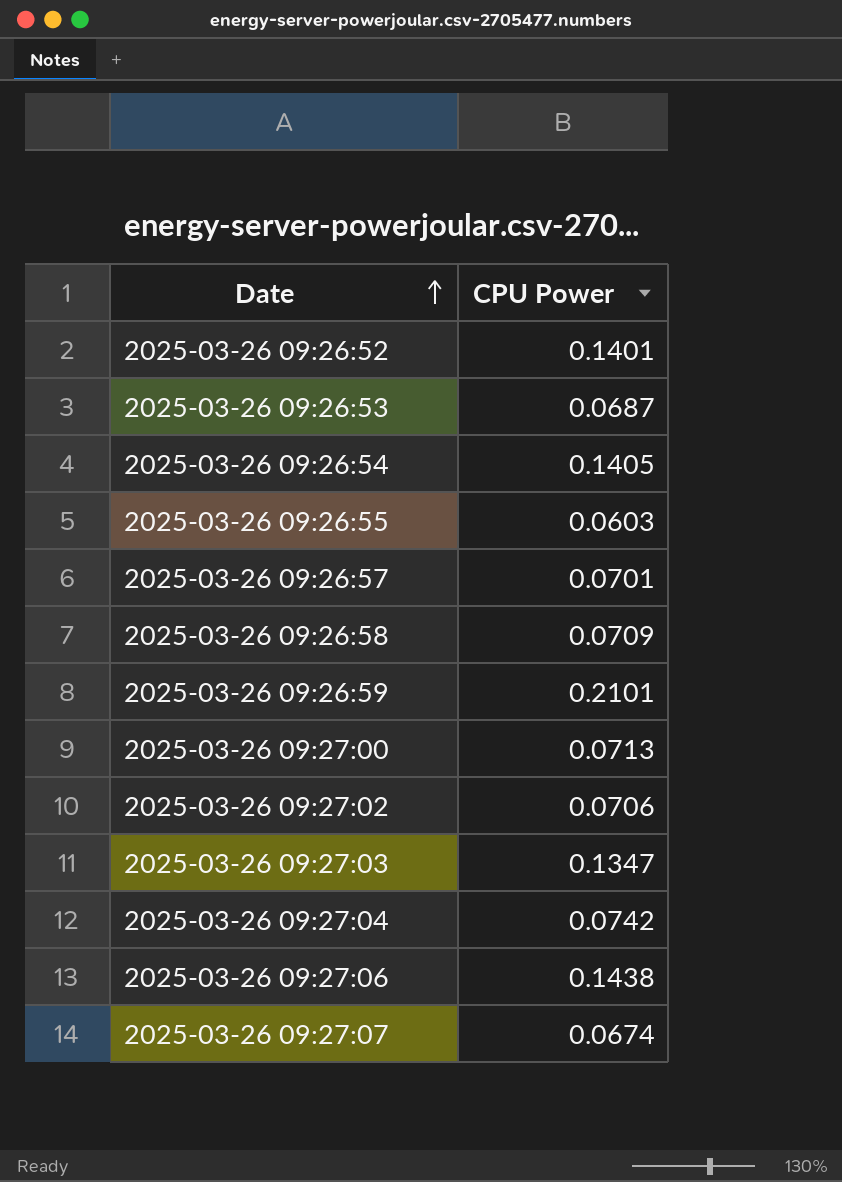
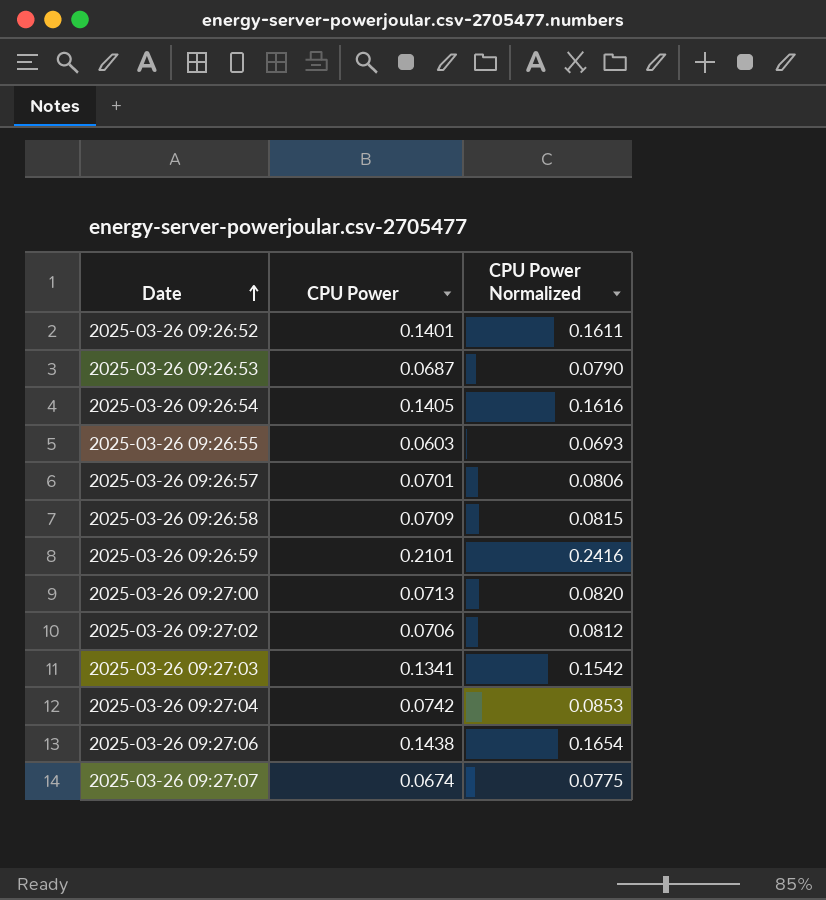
column CPU Power Normalized | formula: none -> [CPU Power] * 1.15
2025-03-26 09:27:03 | CPU Power: 0.1347 -> 0.1341

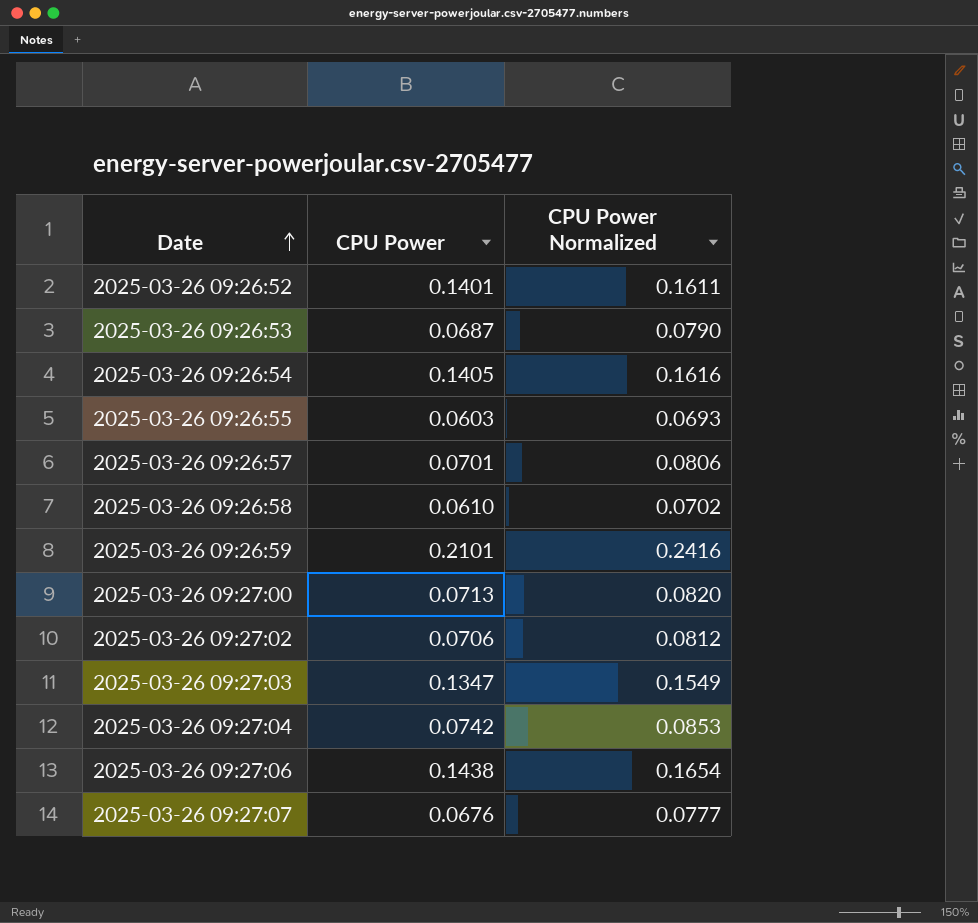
2025-03-26 09:26:58 | CPU Power: 0.0709 -> 0.0610
2025-03-26 09:26:58 | CPU Power Normalized: 0.0815 -> 0.0702
2025-03-26 09:27:03 | CPU Power: 0.1341 -> 0.1347
2025-03-26 09:27:03 | CPU Power Normalized: 0.1542 -> 0.1549
2025-03-26 09:27:07 | CPU Power: 0.0674 -> 0.0676
2025-03-26 09:27:07 | CPU Power Normalized: 0.0775 -> 0.0777

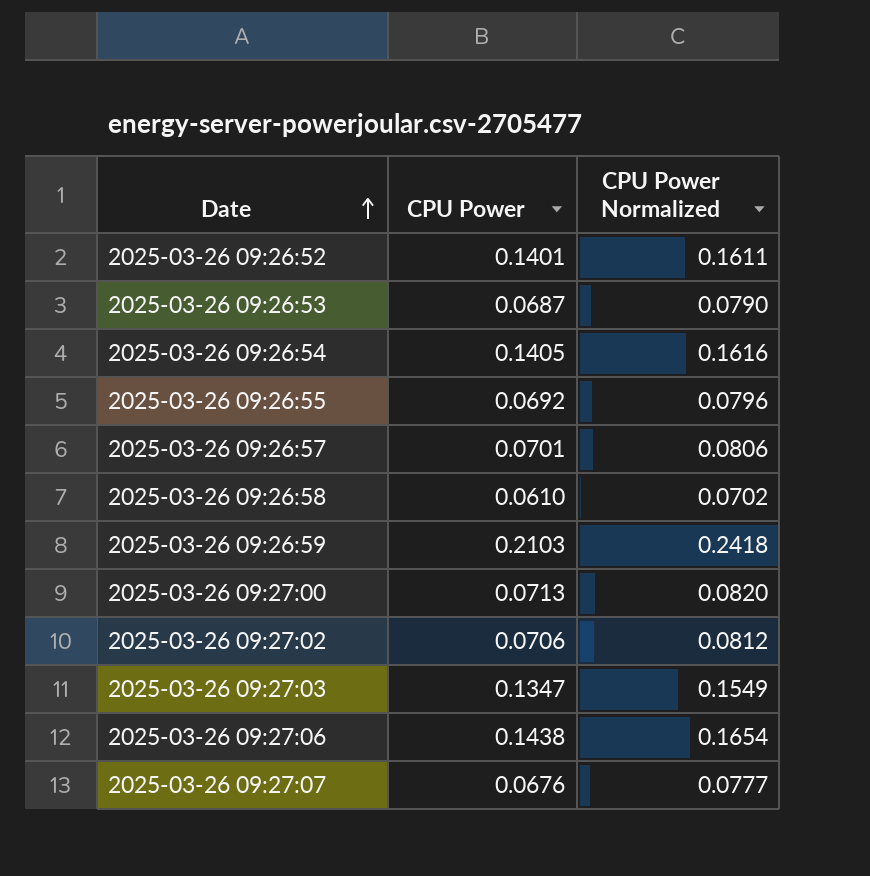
row 2025-03-26 09:27:04: 0.0742 | 0.0853 -> none
2025-03-26 09:26:55 | CPU Power: 0.0603 -> 0.0692
2025-03-26 09:26:55 | CPU Power Normalized: 0.0693 -> 0.0796
2025-03-26 09:26:59 | CPU Power: 0.2101 -> 0.2103
2025-03-26 09:26:59 | CPU Power Normalized: 0.2416 -> 0.2418

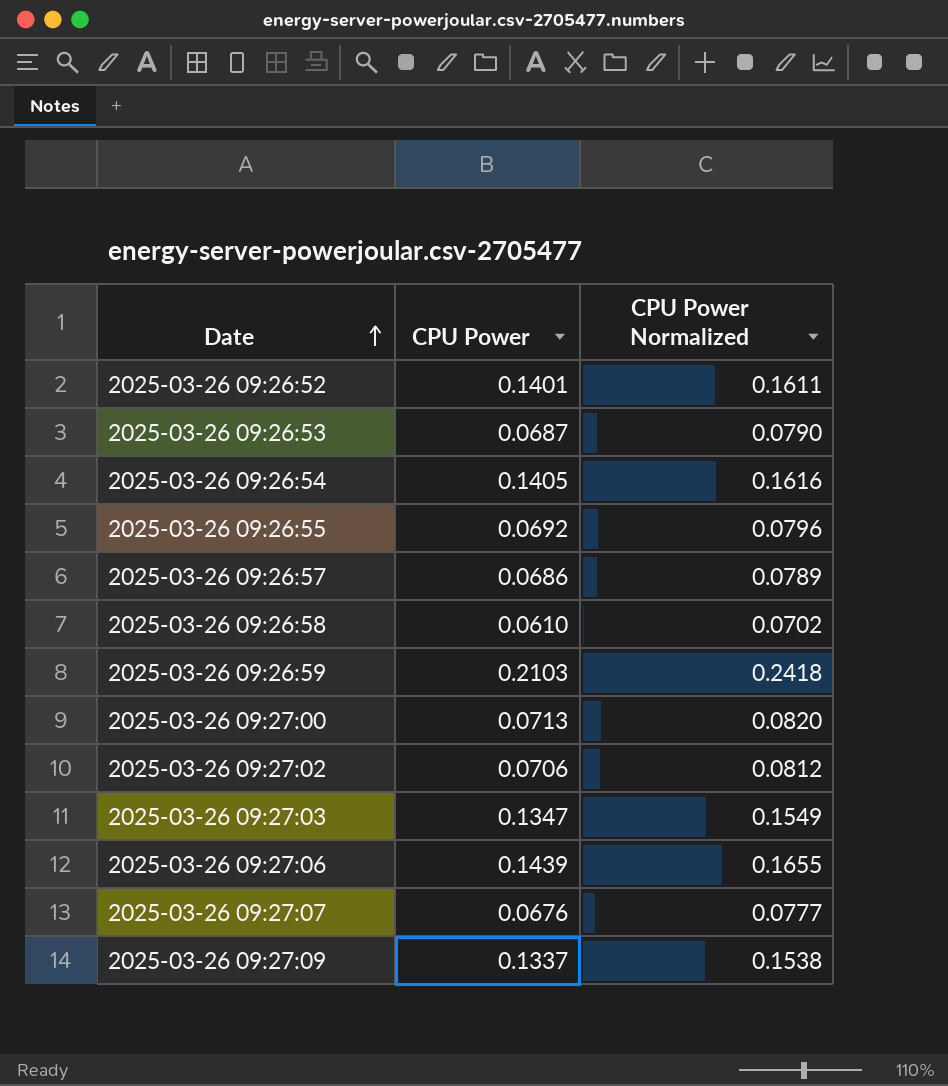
2025-03-26 09:26:57 | CPU Power: 0.0701 -> 0.0686
2025-03-26 09:26:57 | CPU Power Normalized: 0.0806 -> 0.0789
2025-03-26 09:27:06 | CPU Power: 0.1438 -> 0.1439
2025-03-26 09:27:06 | CPU Power Normalized: 0.1654 -> 0.1655
row 2025-03-26 09:27:09: none -> 0.1337 | 0.1538

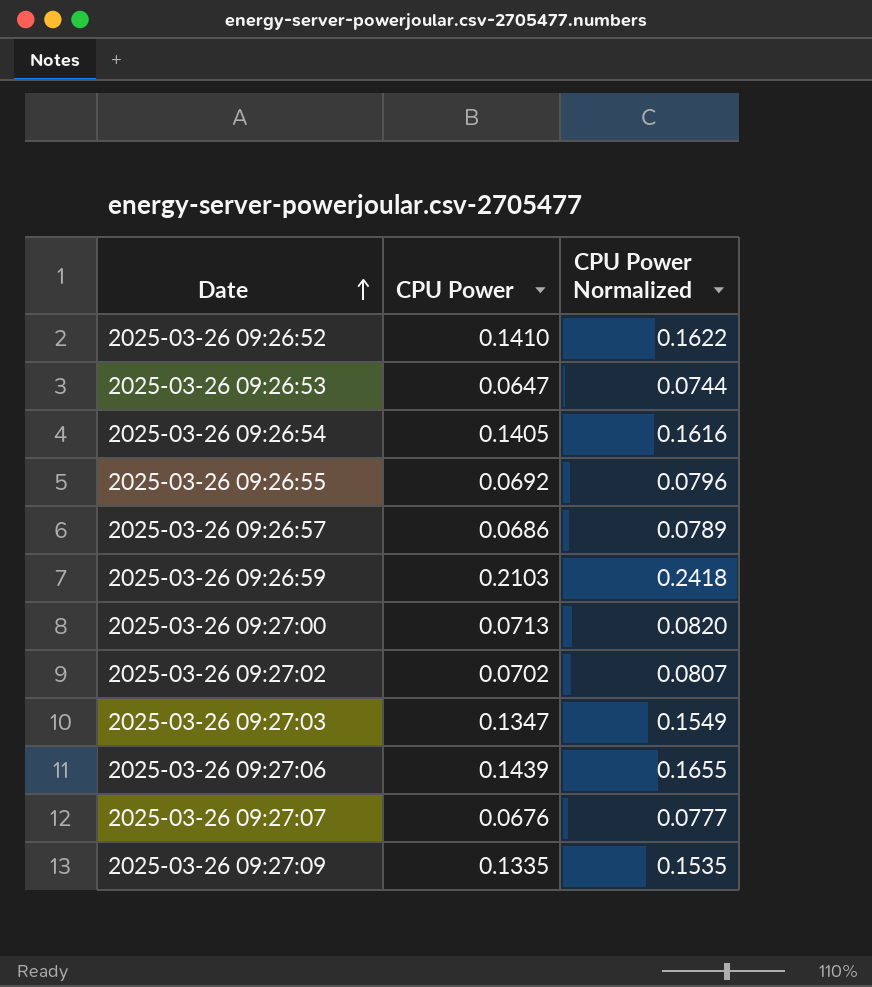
row 2025-03-26 09:26:58: 0.0610 | 0.0702 -> none
2025-03-26 09:26:52 | CPU Power: 0.1401 -> 0.1410
2025-03-26 09:26:52 | CPU Power Normalized: 0.1611 -> 0.1622
2025-03-26 09:26:53 | CPU Power: 0.0687 -> 0.0647
2025-03-26 09:26:53 | CPU Power Normalized: 0.0790 -> 0.0744
2025-03-26 09:27:02 | CPU Power: 0.0706 -> 0.0702
2025-03-26 09:27:02 | CPU Power Normalized: 0.0812 -> 0.0807
2025-03-26 09:27:09 | CPU Power: 0.1337 -> 0.1335
2025-03-26 09:27:09 | CPU Power Normalized: 0.1538 -> 0.1535

